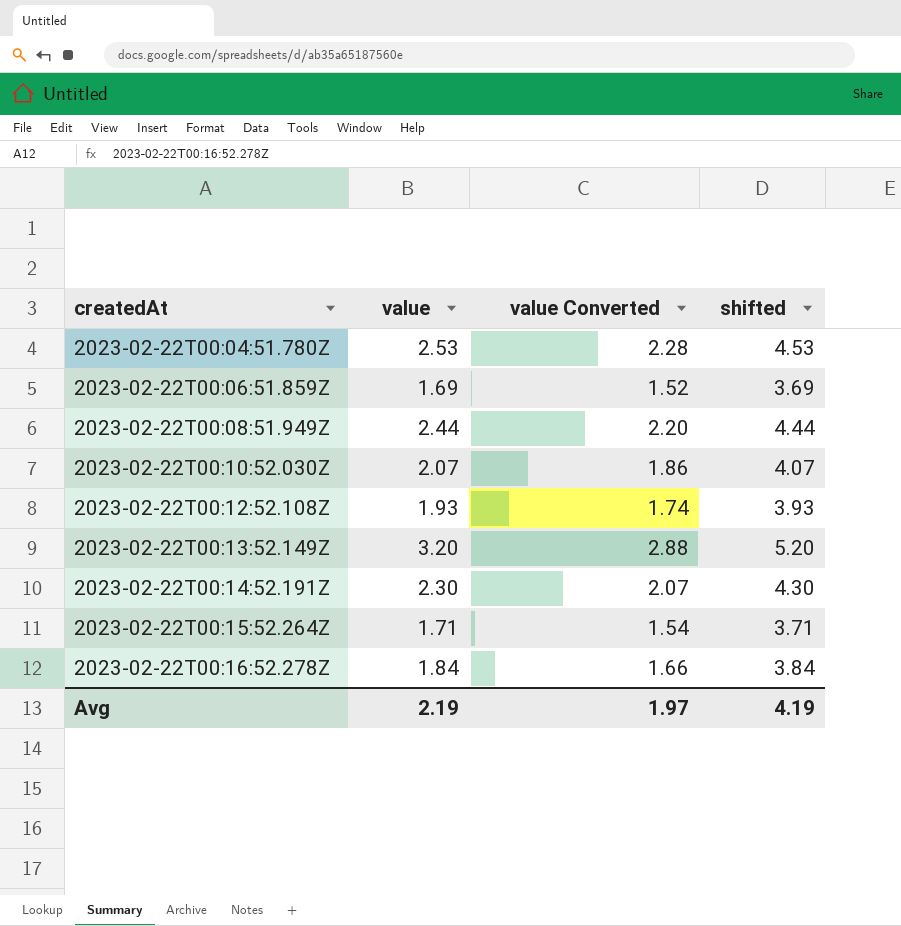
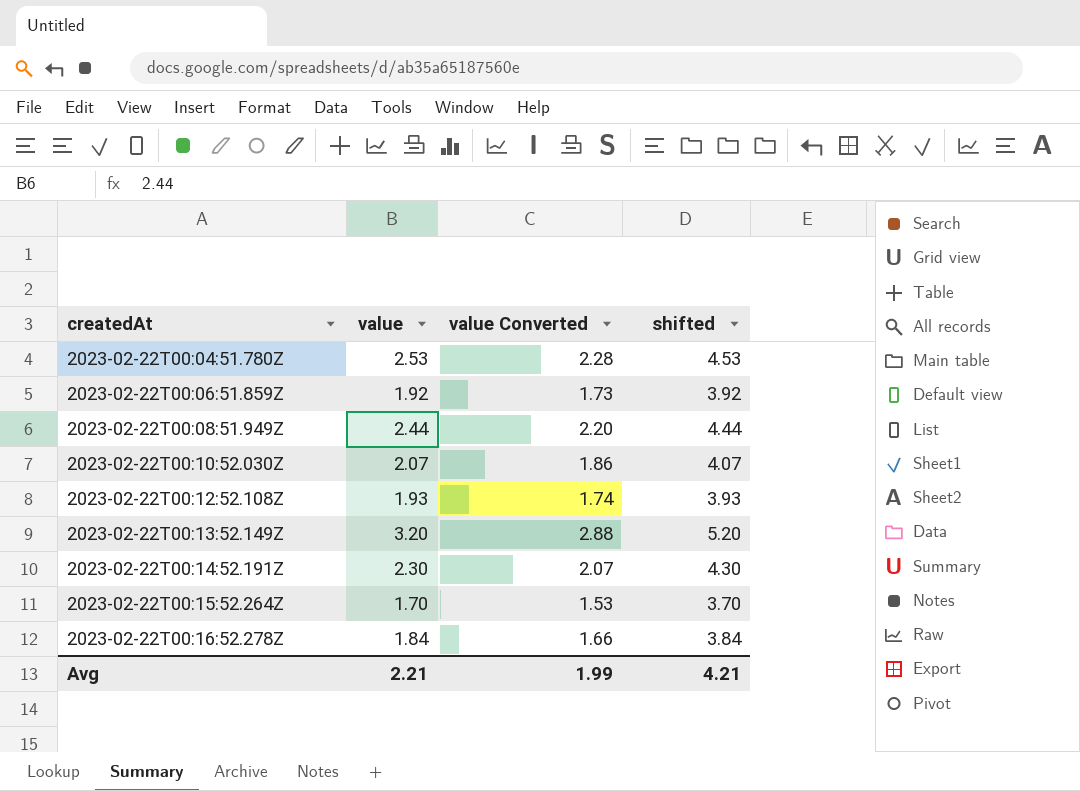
2023-02-22T00:06:51.859Z | value: 1.69 -> 1.92
2023-02-22T00:06:51.859Z | value Converted: 1.52 -> 1.73
2023-02-22T00:06:51.859Z | shifted: 3.69 -> 3.92
2023-02-22T00:15:52.264Z | value: 1.71 -> 1.70
2023-02-22T00:15:52.264Z | value Converted: 1.54 -> 1.53
2023-02-22T00:15:52.264Z | shifted: 3.71 -> 3.70
Avg | value: 2.19 -> 2.21
Avg | value Converted: 1.97 -> 1.99
Avg | shifted: 4.19 -> 4.21

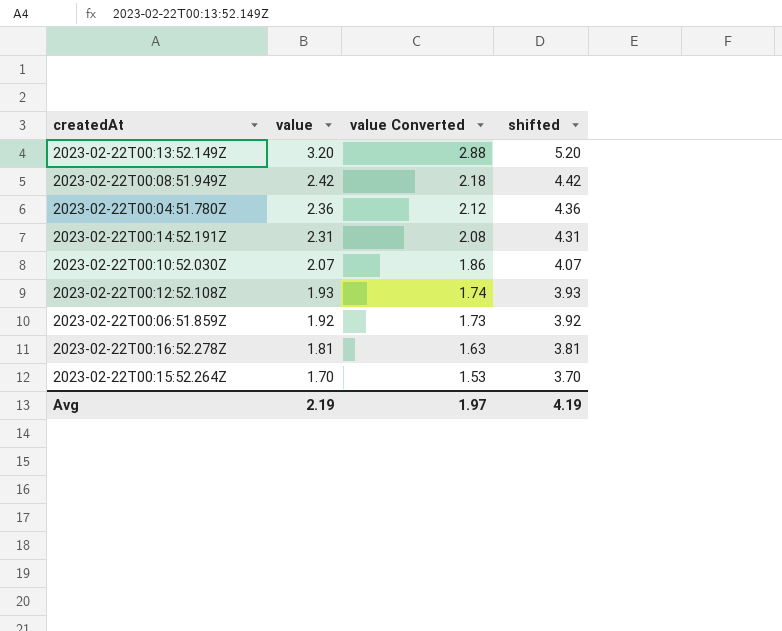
row order: createdAt ascending -> value descending
2023-02-22T00:08:51.949Z | value: 2.44 -> 2.42
2023-02-22T00:08:51.949Z | value Converted: 2.20 -> 2.18
2023-02-22T00:08:51.949Z | shifted: 4.44 -> 4.42
2023-02-22T00:04:51.780Z | value: 2.53 -> 2.36
2023-02-22T00:04:51.780Z | value Converted: 2.28 -> 2.12
2023-02-22T00:04:51.780Z | shifted: 4.53 -> 4.36
2023-02-22T00:14:52.191Z | value: 2.30 -> 2.31
2023-02-22T00:14:52.191Z | value Converted: 2.07 -> 2.08
2023-02-22T00:14:52.191Z | shifted: 4.30 -> 4.31
2023-02-22T00:16:52.278Z | value: 1.84 -> 1.81
2023-02-22T00:16:52.278Z | value Converted: 1.66 -> 1.63
2023-02-22T00:16:52.278Z | shifted: 3.84 -> 3.81
Avg | value: 2.21 -> 2.19
Avg | value Converted: 1.99 -> 1.97
Avg | shifted: 4.21 -> 4.19

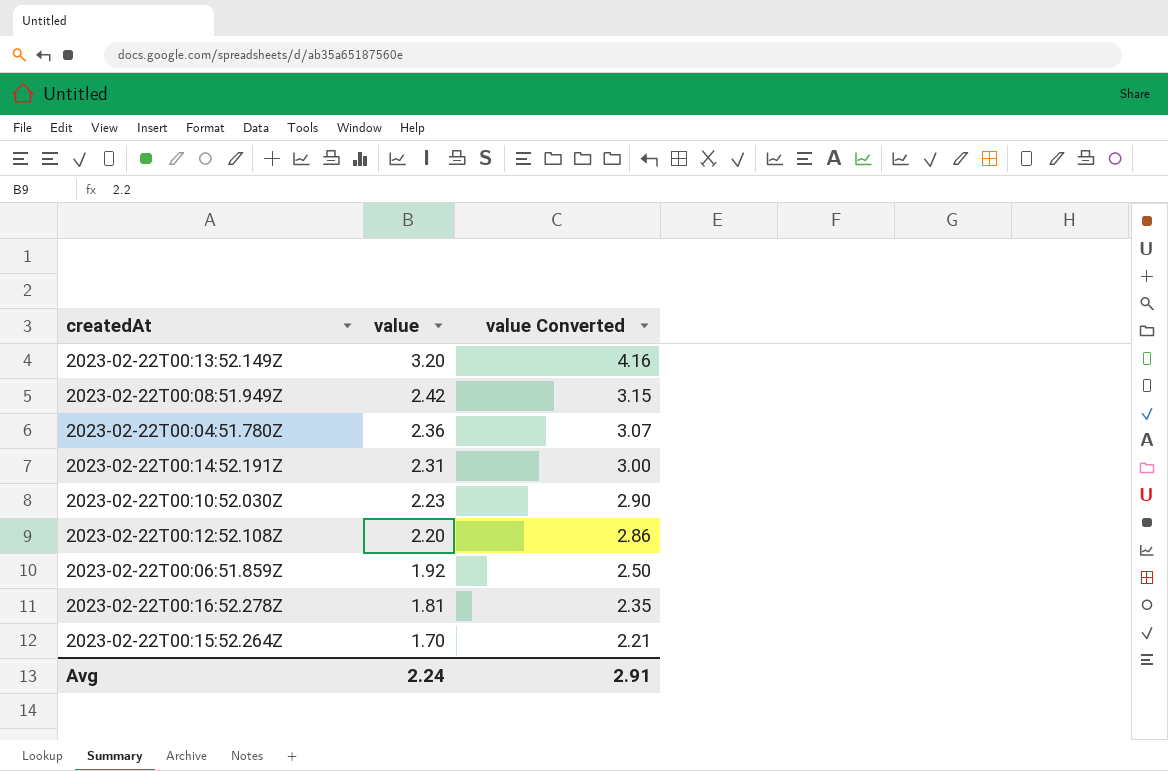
column shifted | formula: [value] + 2 -> none
column value Converted | formula: [value] * 0.9 -> [value] * 1.3
2023-02-22T00:10:52.030Z | value: 2.07 -> 2.23
2023-02-22T00:12:52.108Z | value: 1.93 -> 2.20
Avg | value: 2.19 -> 2.24
Avg | value Converted: 1.97 -> 2.91

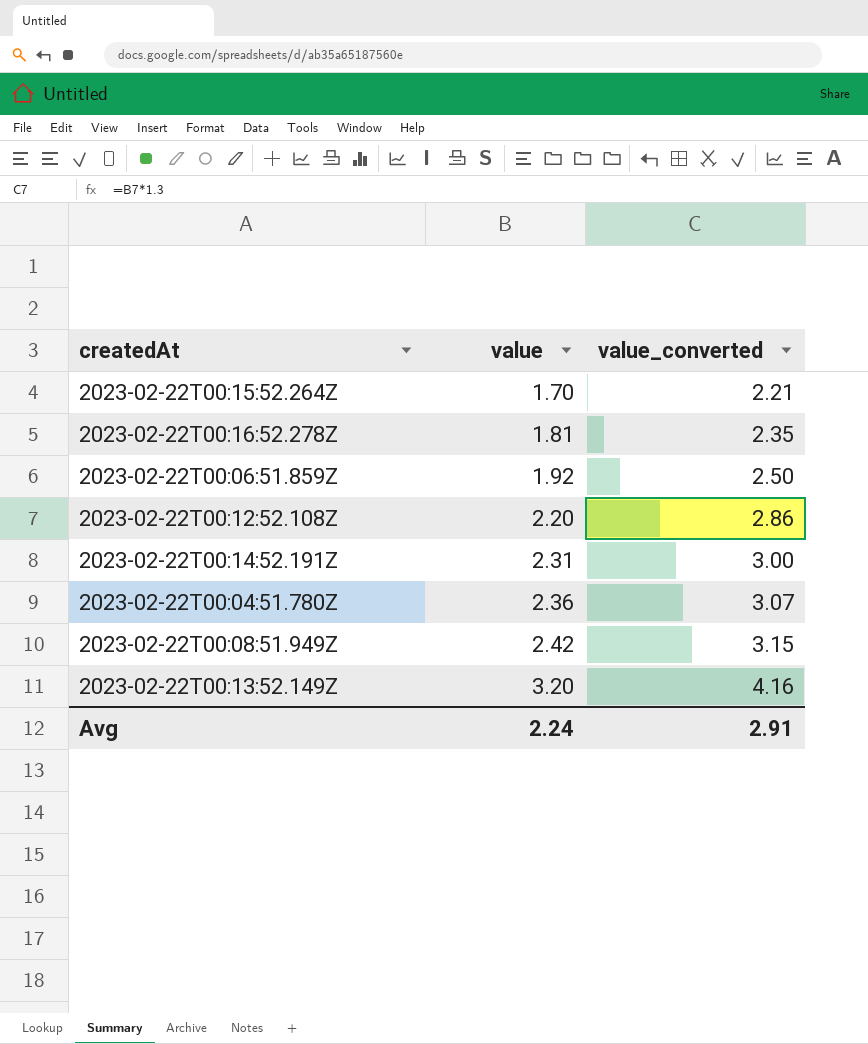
row order: value descending -> value ascending
column name: value Converted -> value_converted
row 2023-02-22T00:10:52.030Z: 2.23 | 2.90 -> none

